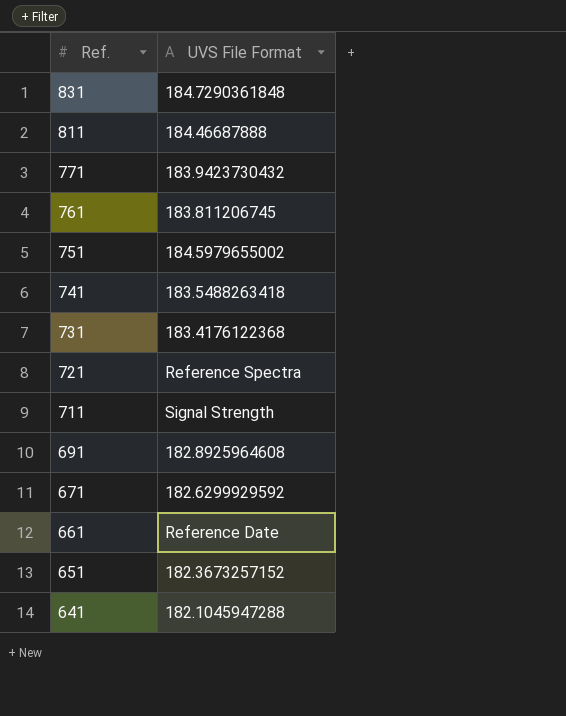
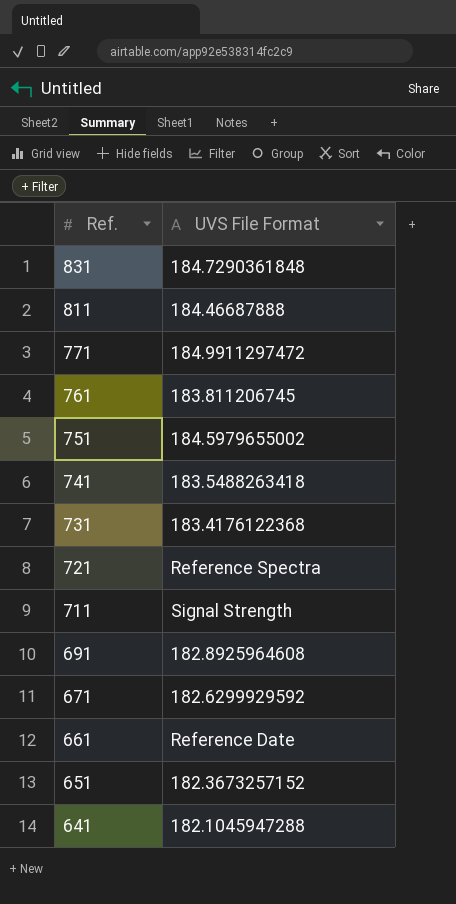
771 | UVS File Format: 183.9423730432 -> 184.9911297472

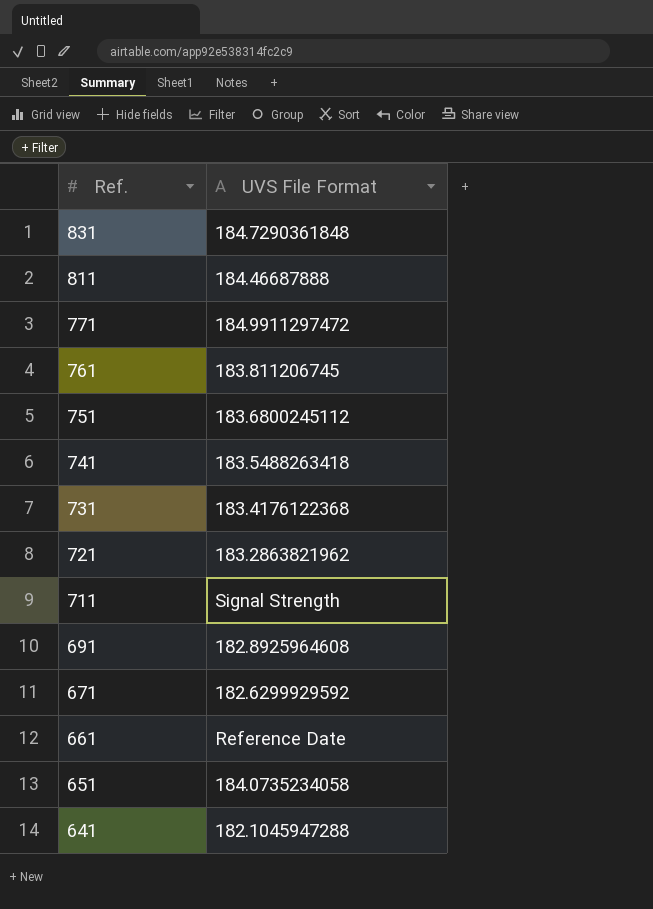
751 | UVS File Format: 184.5979655002 -> 183.6800245112
721 | UVS File Format: Reference Spectra -> 183.2863821962
651 | UVS File Format: 182.3673257152 -> 184.0735234058

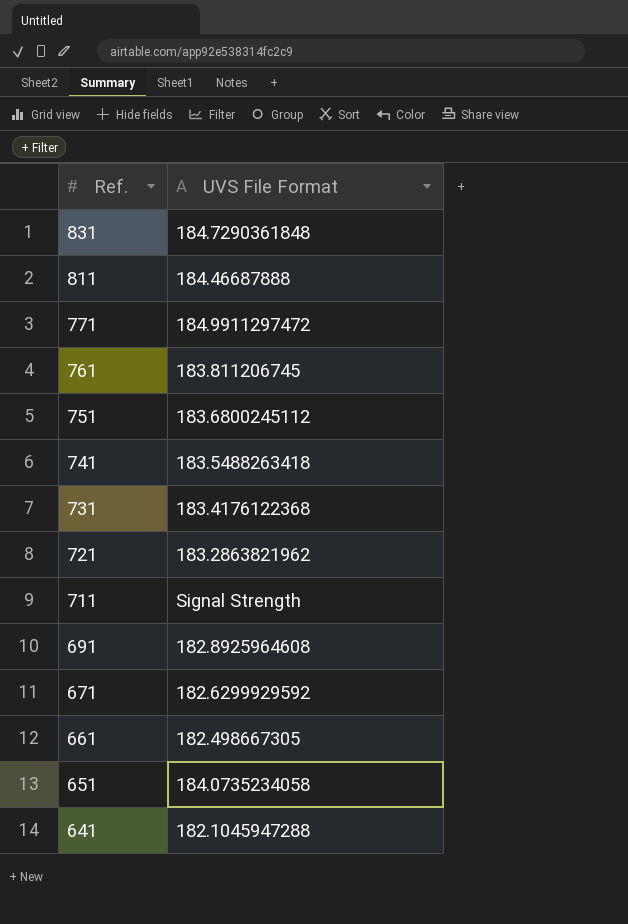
661 | UVS File Format: Reference Date -> 182.498667305

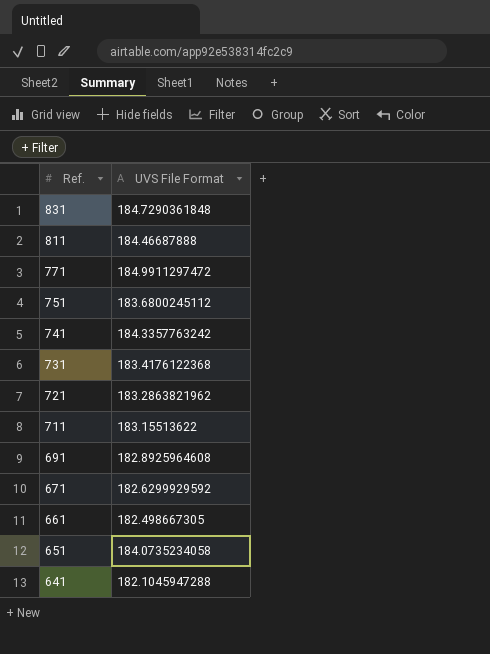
row 761: 183.811206745 -> none
741 | UVS File Format: 183.5488263418 -> 184.3357763242
711 | UVS File Format: Signal Strength -> 183.15513622

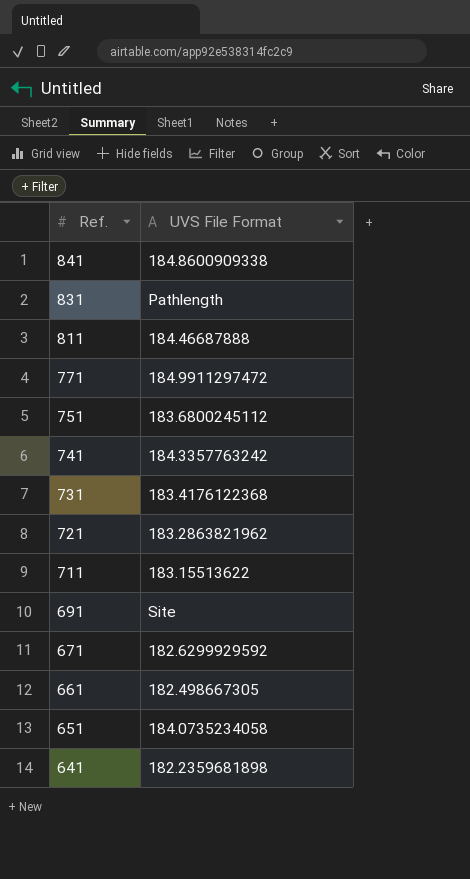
row 841: none -> 184.8600909338
831 | UVS File Format: 184.7290361848 -> Pathlength
691 | UVS File Format: 182.8925964608 -> Site
641 | UVS File Format: 182.1045947288 -> 182.2359681898

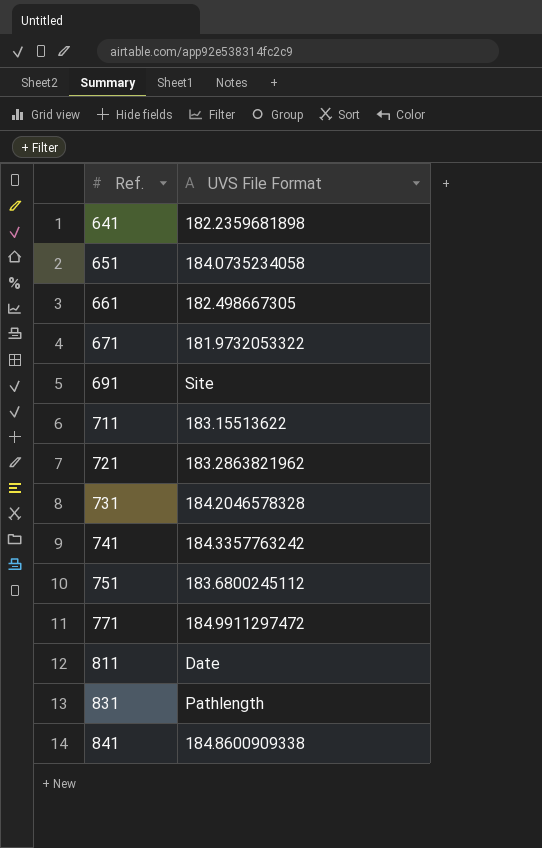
row order: Ref. descending -> Ref. ascending
671 | UVS File Format: 182.6299929592 -> 181.9732053322
731 | UVS File Format: 183.4176122368 -> 184.2046578328
811 | UVS File Format: 184.46687888 -> Date

